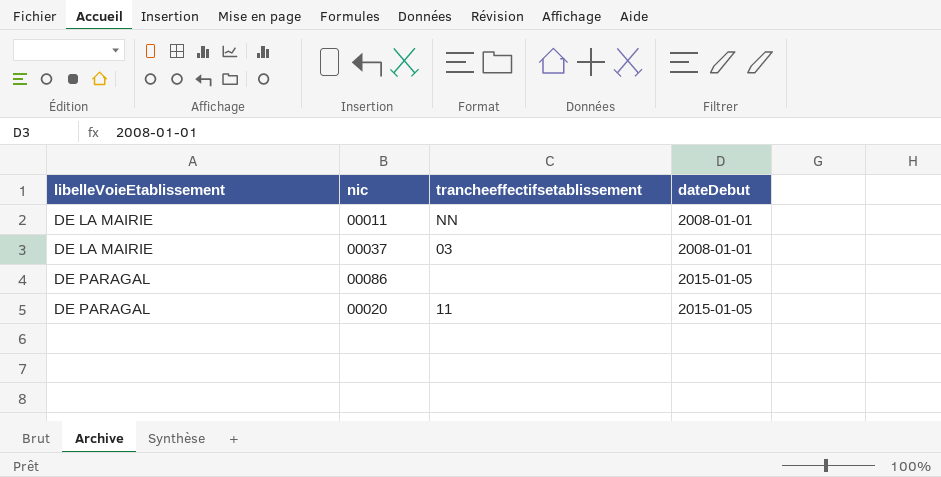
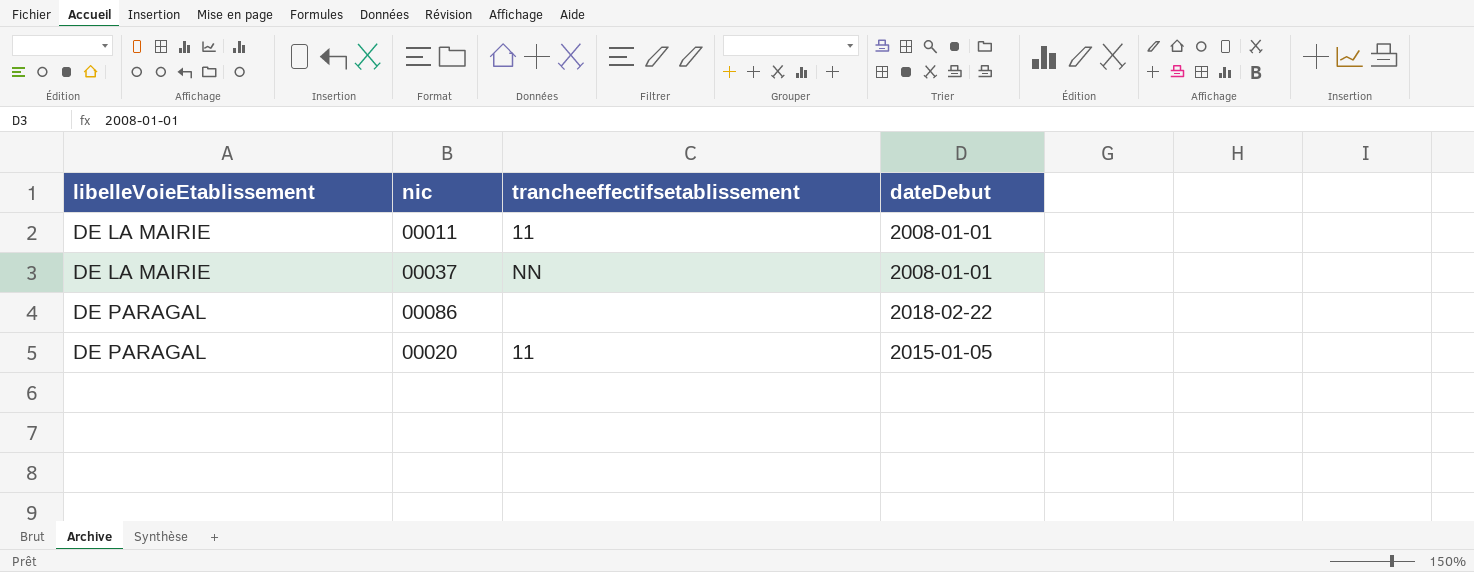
00011 | trancheeffectifsetablissement: NN -> 11
00037 | trancheeffectifsetablissement: 03 -> NN
00086 | dateDebut: 2015-01-05 -> 2018-02-22

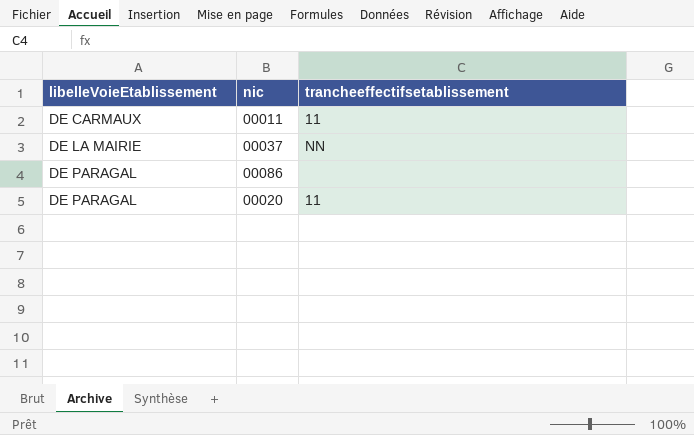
column dateDebut | position: 4 -> none
00011 | libelleVoieEtablissement: DE LA MAIRIE -> DE CARMAUX

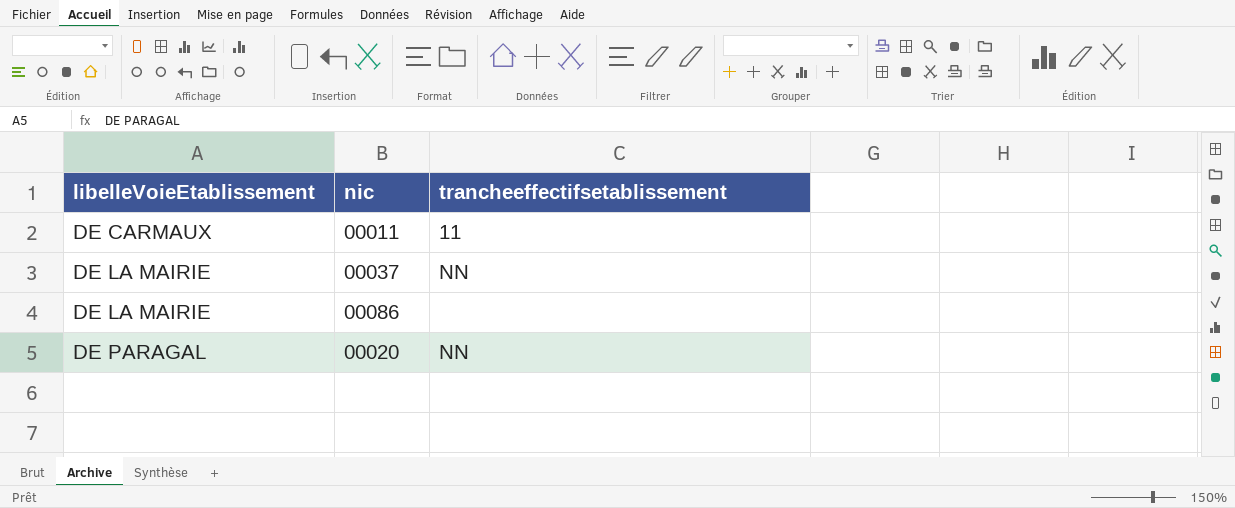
00086 | libelleVoieEtablissement: DE PARAGAL -> DE LA MAIRIE
00020 | trancheeffectifsetablissement: 11 -> NN

